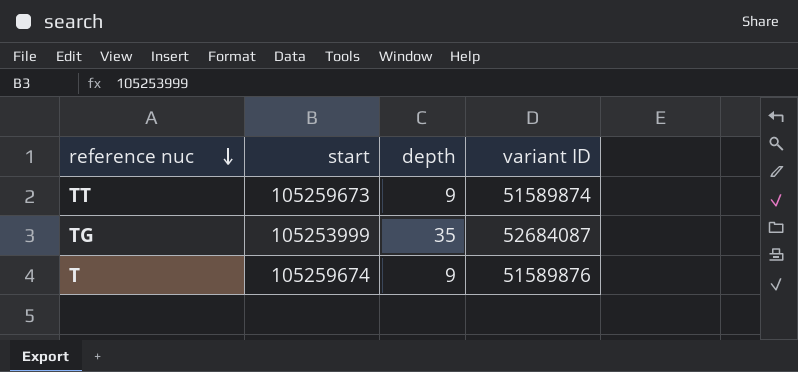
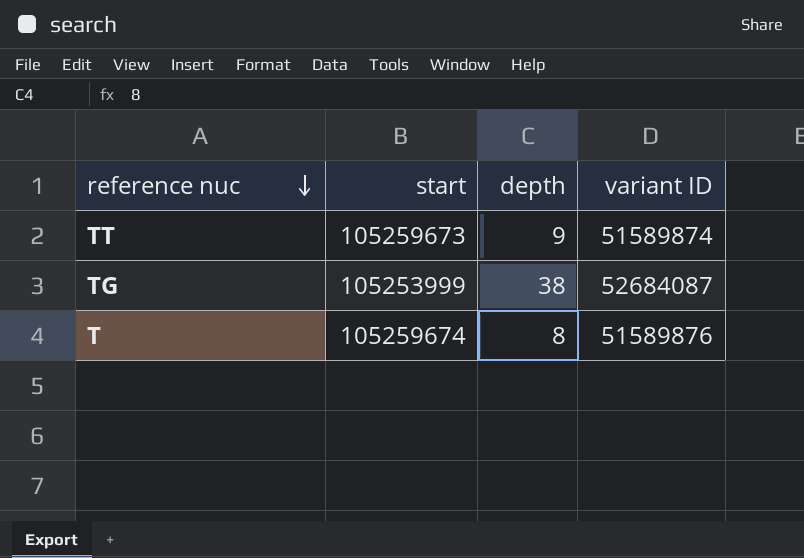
TG | depth: 35 -> 38
T | depth: 9 -> 8

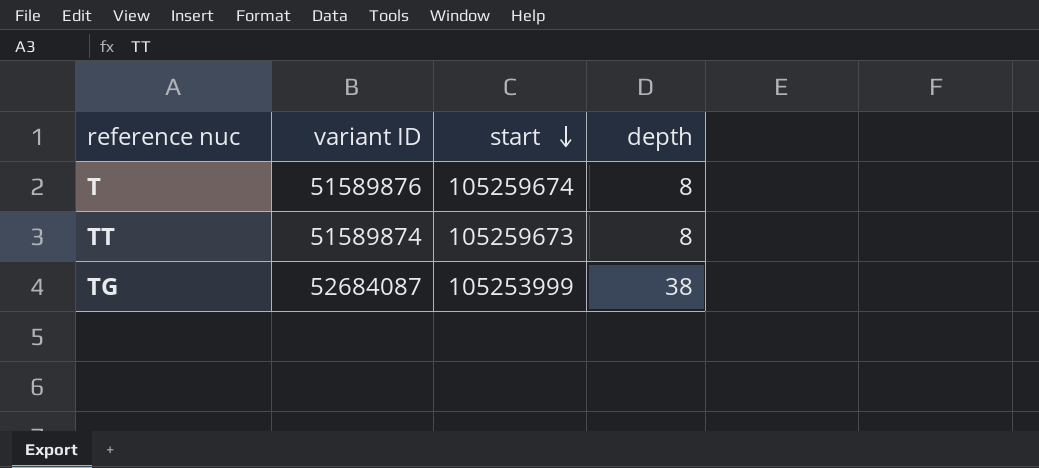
row order: reference nuc descending -> start descending
column variant ID | position: 4 -> 2
TT | depth: 9 -> 8

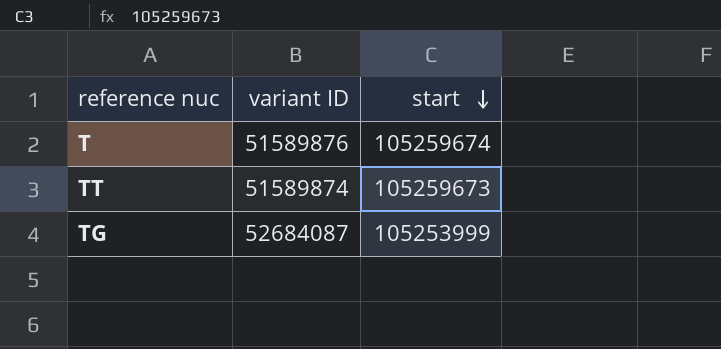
column depth | position: 4 -> none

